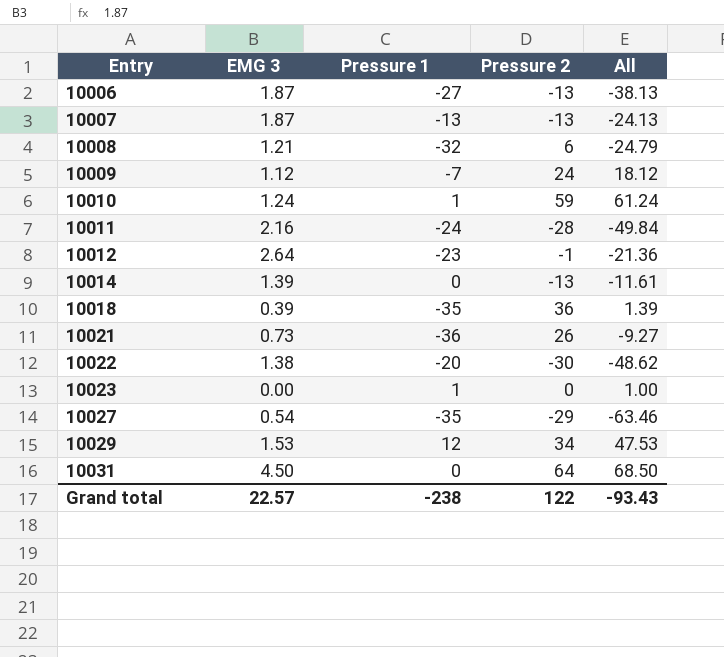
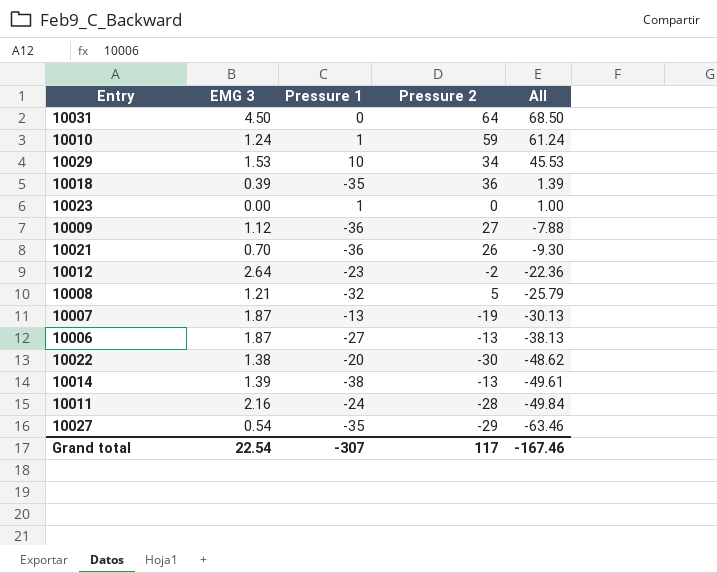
row order: Entry ascending -> All descending
10029 | Pressure 1: 12 -> 10
10029 | All: 47.53 -> 45.53
10009 | Pressure 1: -7 -> -36
10009 | Pressure 2: 24 -> 27
10009 | All: 18.12 -> -7.88
10021 | EMG 3: 0.73 -> 0.70
10021 | All: -9.27 -> -9.30
10012 | Pressure 2: -1 -> -2
10012 | All: -21.36 -> -22.36
10008 | Pressure 2: 6 -> 5
10008 | All: -24.79 -> -25.79
10007 | Pressure 2: -13 -> -19
10007 | All: -24.13 -> -30.13
10014 | Pressure 1: 0 -> -38
10014 | All: -11.61 -> -49.61
Grand total | EMG 3: 22.57 -> 22.54
Grand total | Pressure 1: -238 -> -307
Grand total | Pressure 2: 122 -> 117
Grand total | All: -93.43 -> -167.46

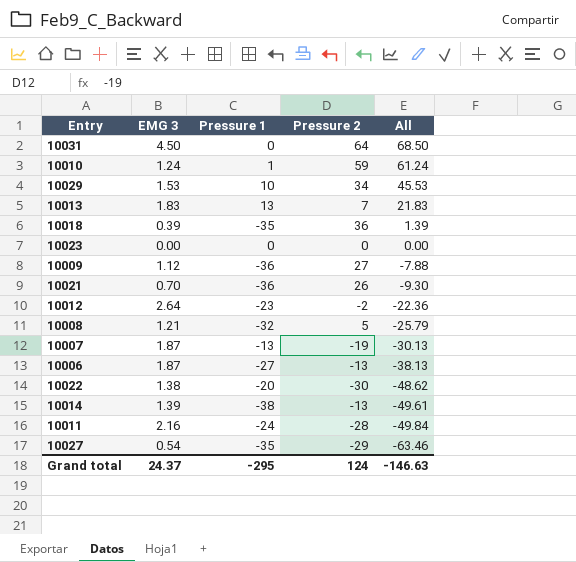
row 10013: none -> 1.83 | 13 | 7 | 21.83
10023 | Pressure 1: 1 -> 0
10023 | All: 1.00 -> 0.00
Grand total | EMG 3: 22.54 -> 24.37
Grand total | Pressure 1: -307 -> -295
Grand total | Pressure 2: 117 -> 124
Grand total | All: -167.46 -> -146.63

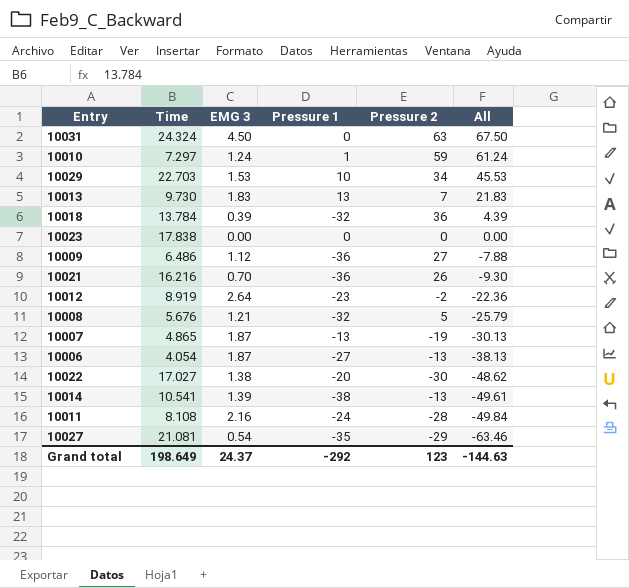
column Time | position: none -> 2
10031 | Pressure 2: 64 -> 63
10031 | All: 68.50 -> 67.50
10018 | Pressure 1: -35 -> -32
10018 | All: 1.39 -> 4.39
Grand total | Pressure 1: -295 -> -292
Grand total | Pressure 2: 124 -> 123
Grand total | All: -146.63 -> -144.63

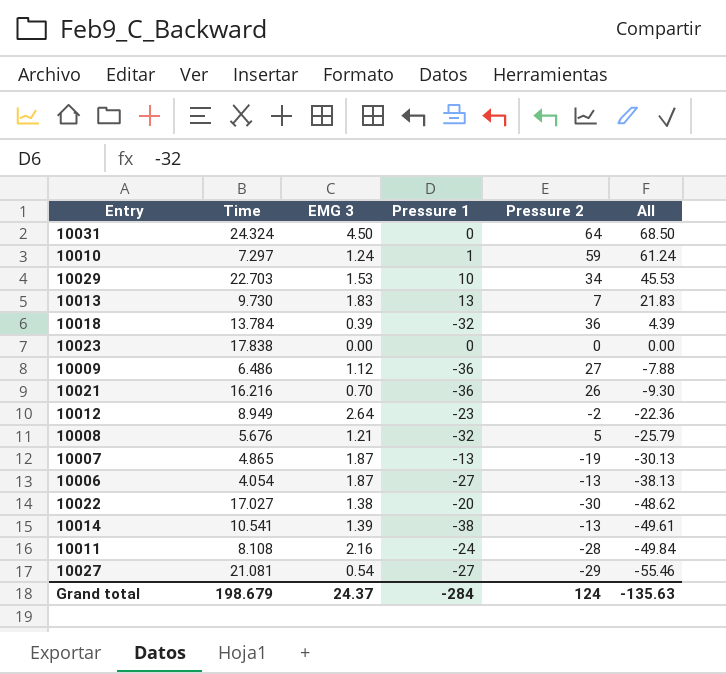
10031 | Pressure 2: 63 -> 64
10031 | All: 67.50 -> 68.50
10012 | Time: 8.919 -> 8.949
10027 | Pressure 1: -35 -> -27
10027 | All: -63.46 -> -55.46
Grand total | Time: 198.649 -> 198.679
Grand total | Pressure 1: -292 -> -284
Grand total | Pressure 2: 123 -> 124
Grand total | All: -144.63 -> -135.63

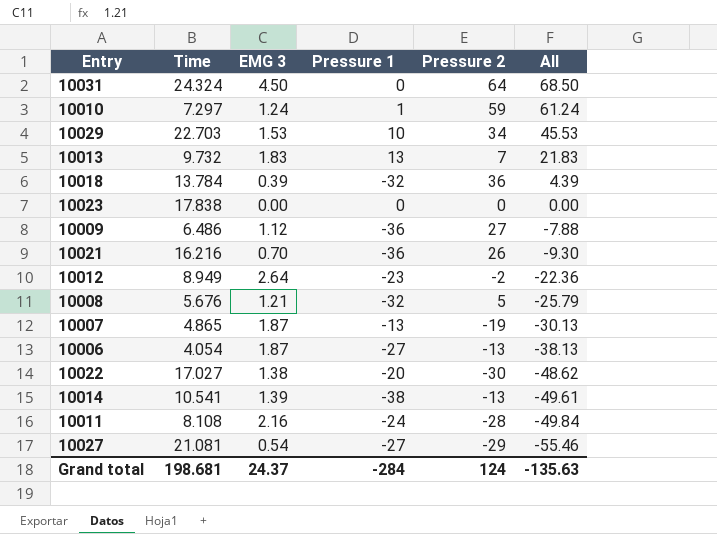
10013 | Time: 9.730 -> 9.732
Grand total | Time: 198.679 -> 198.681

